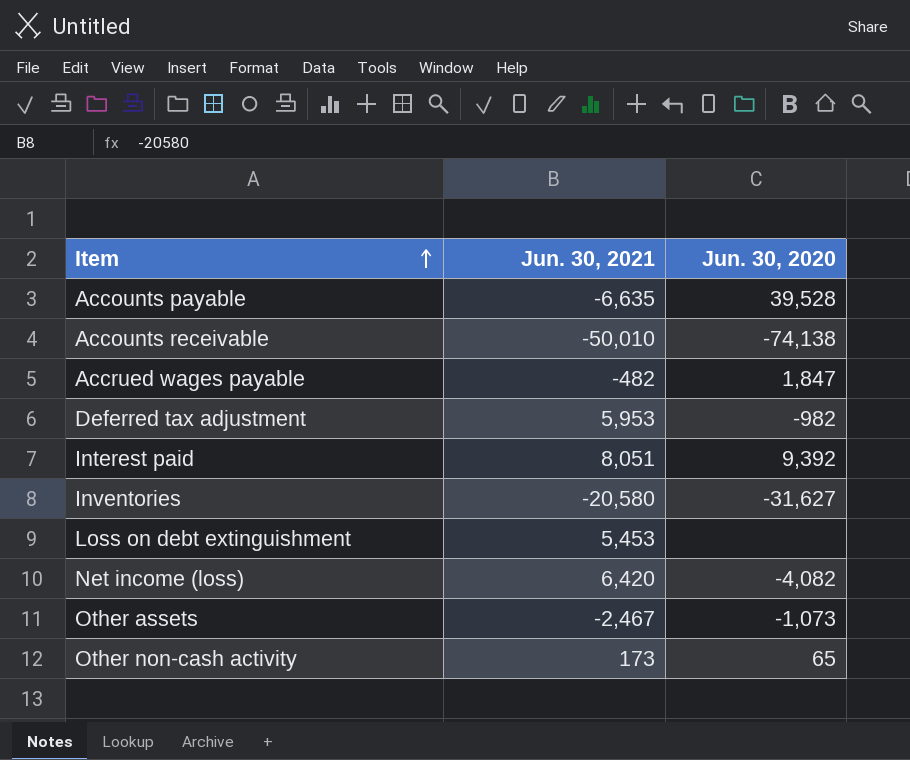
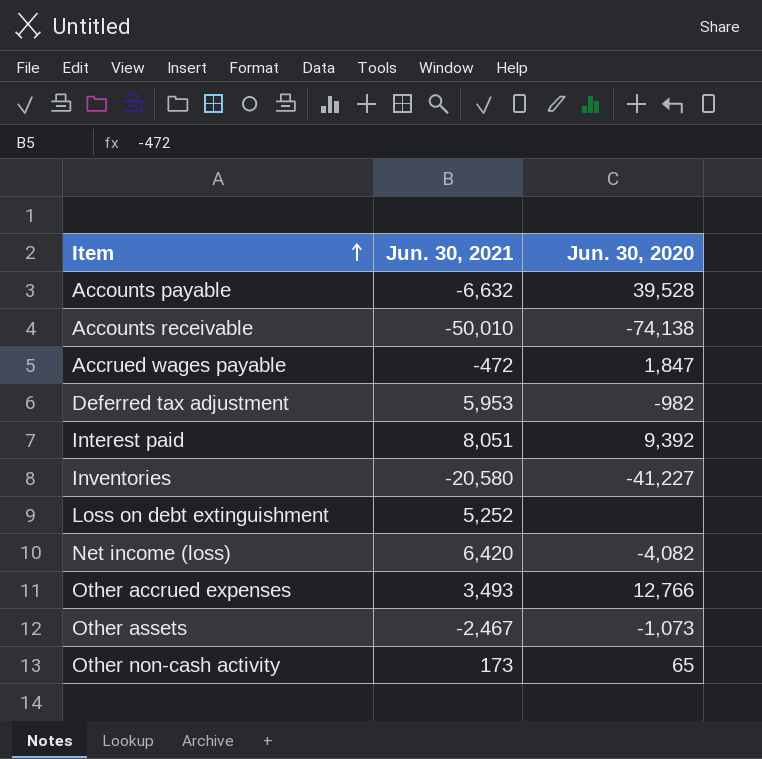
Accounts payable | Jun. 30, 2021: -6,635 -> -6,632
Accrued wages payable | Jun. 30, 2021: -482 -> -472
Inventories | Jun. 30, 2020: -31,627 -> -41,227
Loss on debt extinguishment | Jun. 30, 2021: 5,453 -> 5,252
row Other accrued expenses: none -> 3,493 | 12,766

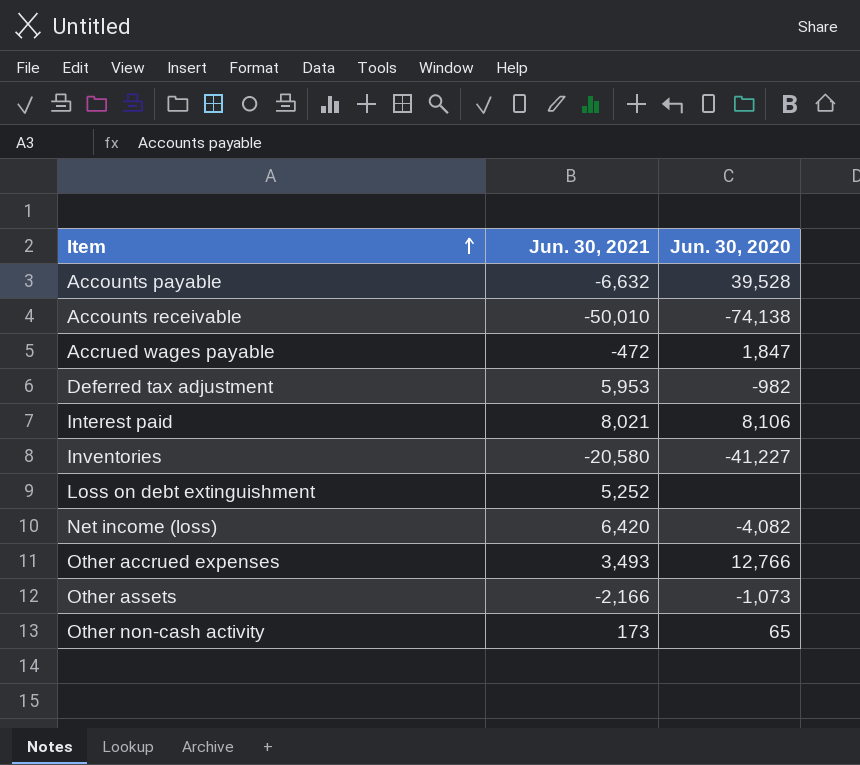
Interest paid | Jun. 30, 2021: 8,051 -> 8,021
Interest paid | Jun. 30, 2020: 9,392 -> 8,106
Other assets | Jun. 30, 2021: -2,467 -> -2,166

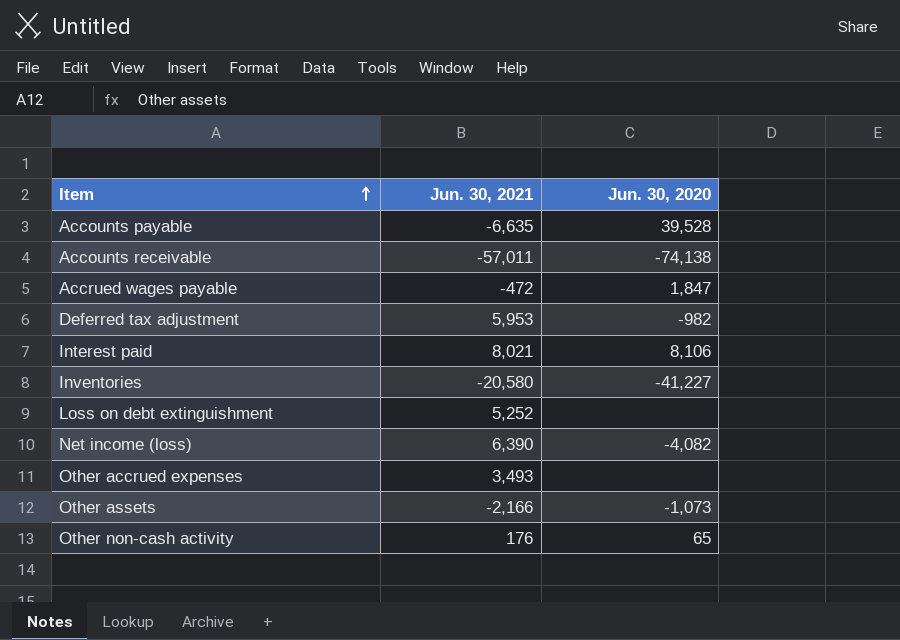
Accounts payable | Jun. 30, 2021: -6,632 -> -6,635
Accounts receivable | Jun. 30, 2021: -50,010 -> -57,011
Net income (loss) | Jun. 30, 2021: 6,420 -> 6,390
Other accrued expenses | Jun. 30, 2020: 12,766 -> none
Other non-cash activity | Jun. 30, 2021: 173 -> 176

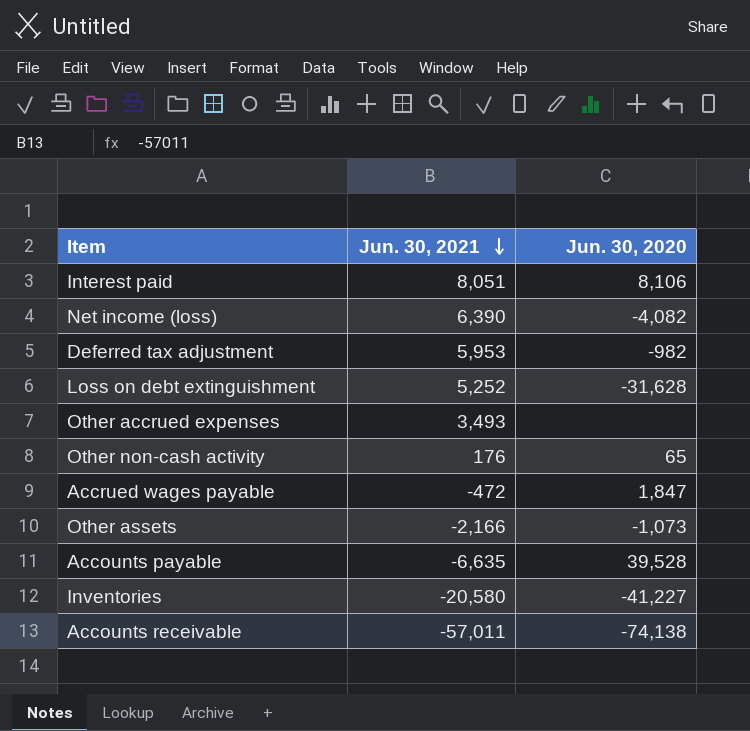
row order: Item ascending -> Jun. 30, 2021 descending
Interest paid | Jun. 30, 2021: 8,021 -> 8,051
Loss on debt extinguishment | Jun. 30, 2020: none -> -31,628

